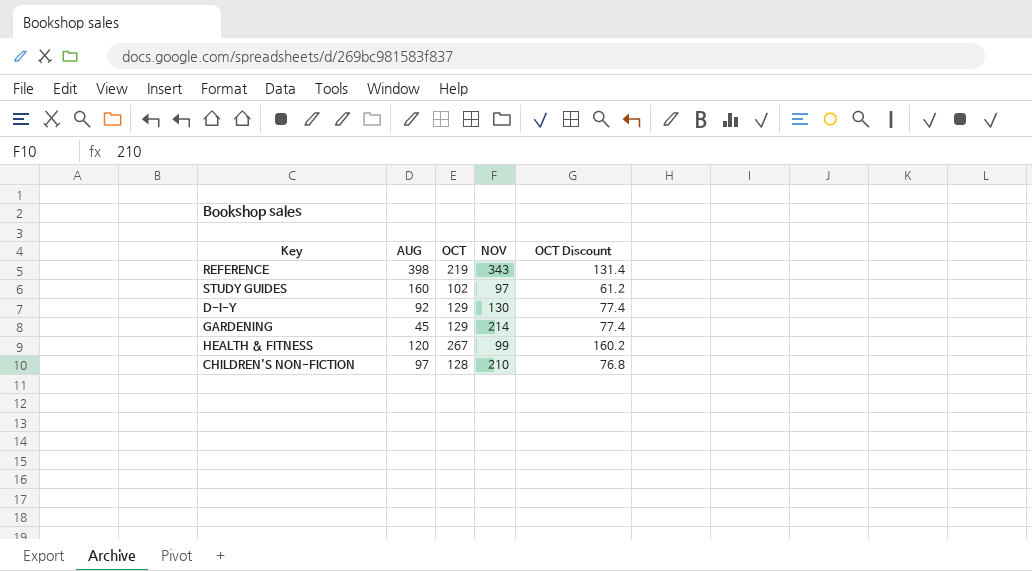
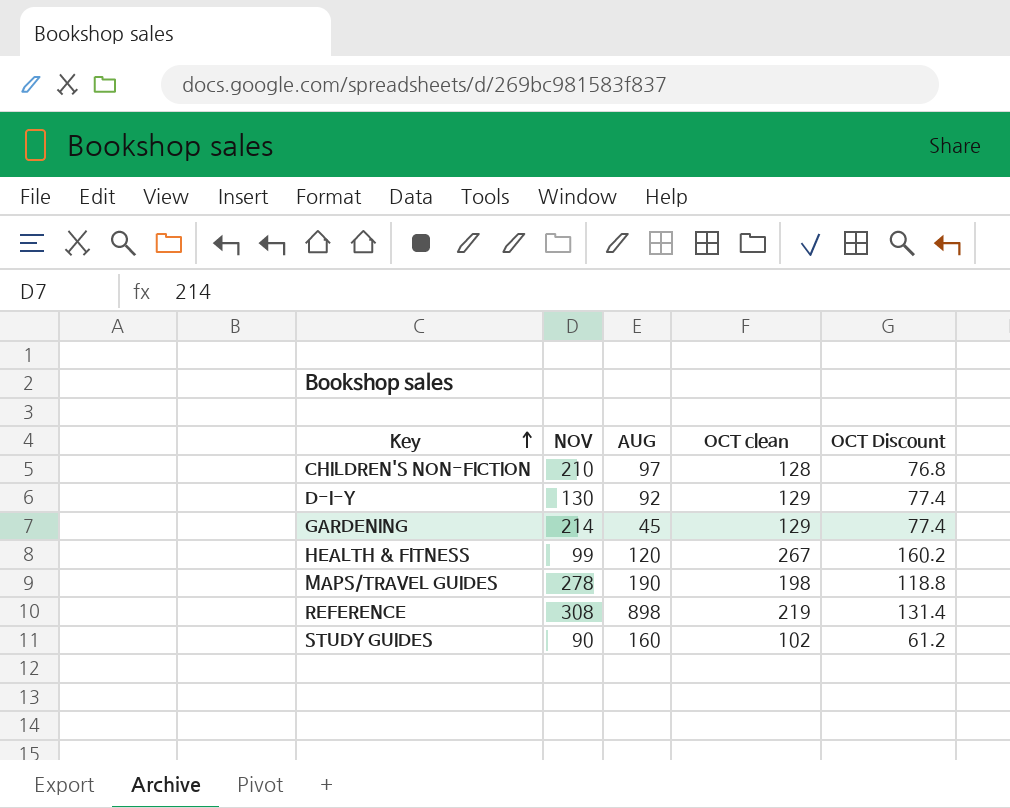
row order: none -> Key ascending
column NOV | position: 4 -> 2
column name: OCT -> OCT clean
row MAPS/TRAVEL GUIDES: none -> 278 | 190 | 198 | 118.8
REFERENCE | NOV: 343 -> 308
REFERENCE | AUG: 398 -> 898
STUDY GUIDES | NOV: 97 -> 90

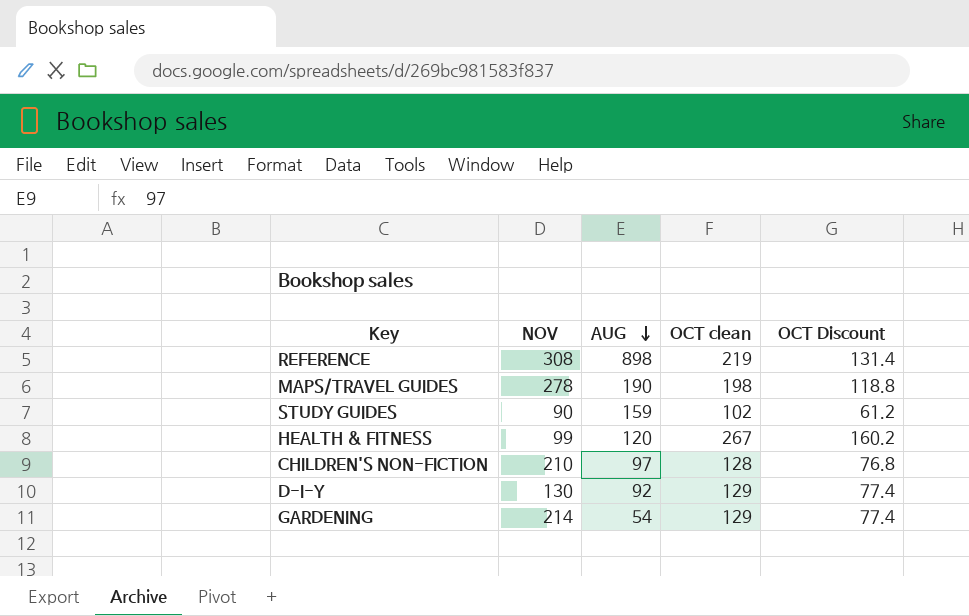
row order: Key ascending -> AUG descending
STUDY GUIDES | AUG: 160 -> 159
GARDENING | AUG: 45 -> 54

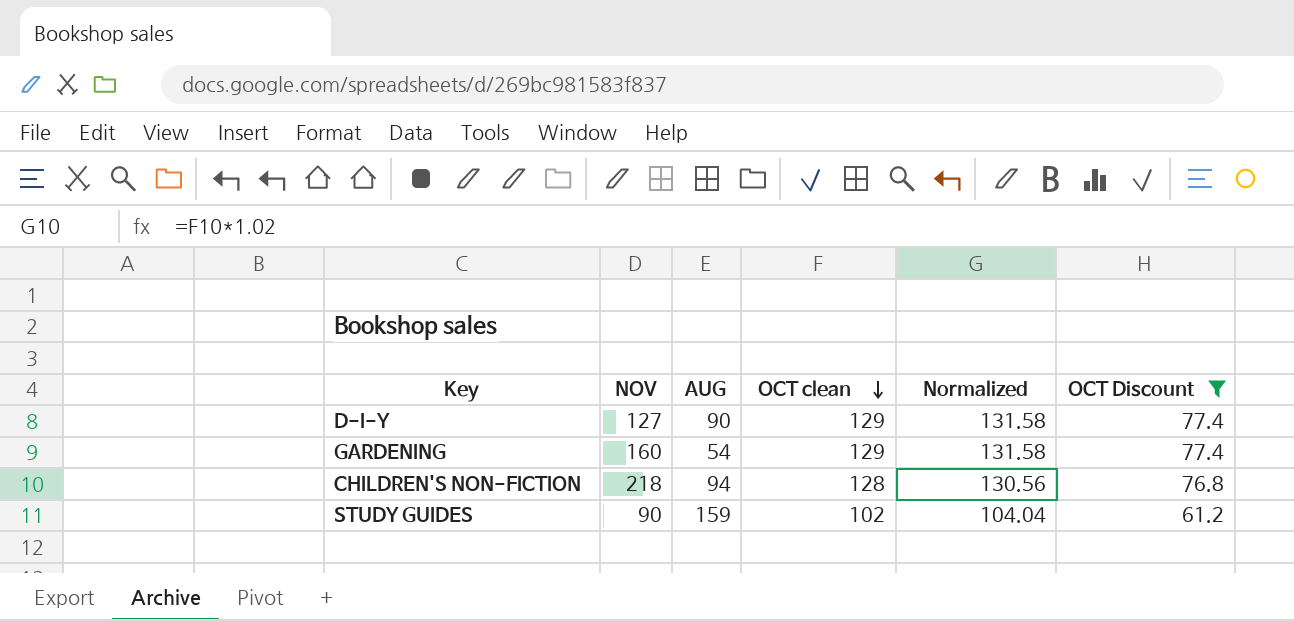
filter: none -> OCT Discount <= 77.4
row order: AUG descending -> OCT clean descending
column Normalized | formula: none -> [OCT clean] * 1.02
D-I-Y | NOV: 130 -> 127
D-I-Y | AUG: 92 -> 90
GARDENING | NOV: 214 -> 160
CHILDREN'S NON-FICTION | NOV: 210 -> 218
CHILDREN'S NON-FICTION | AUG: 97 -> 94

